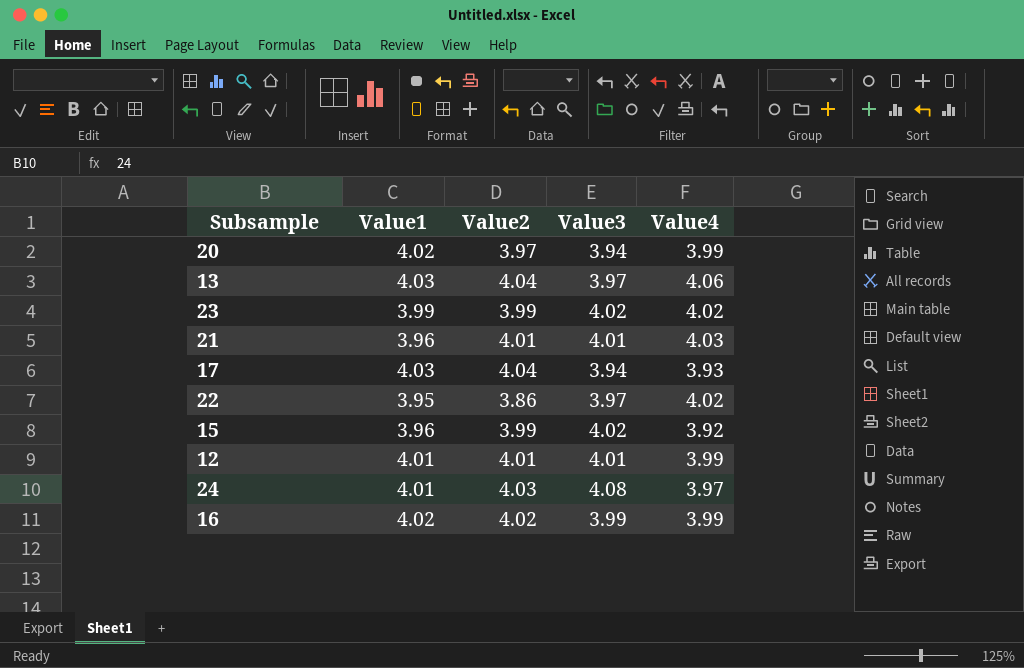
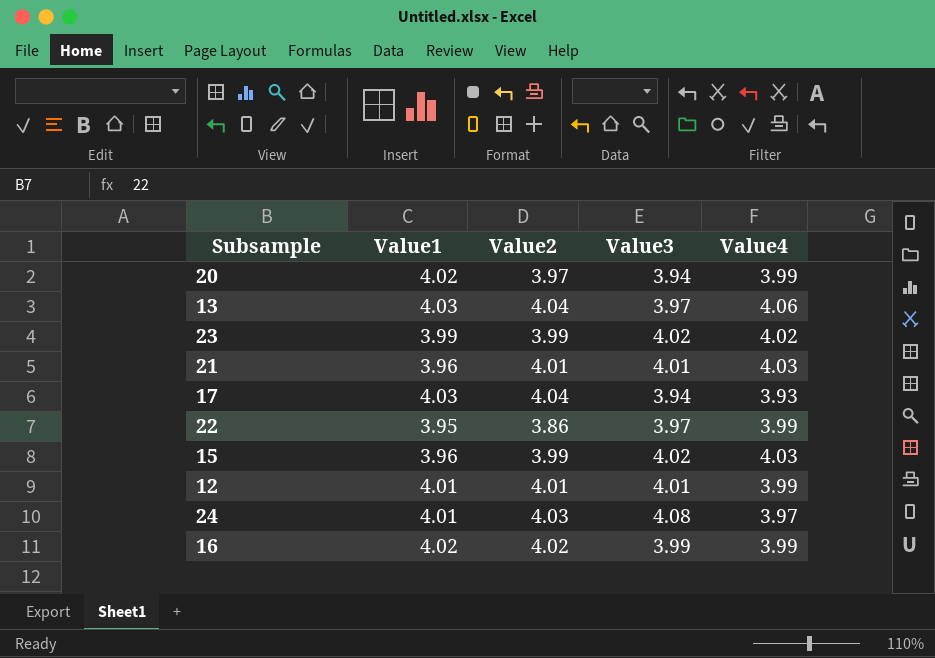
22 | Value4: 4.02 -> 3.99
15 | Value4: 3.92 -> 4.03

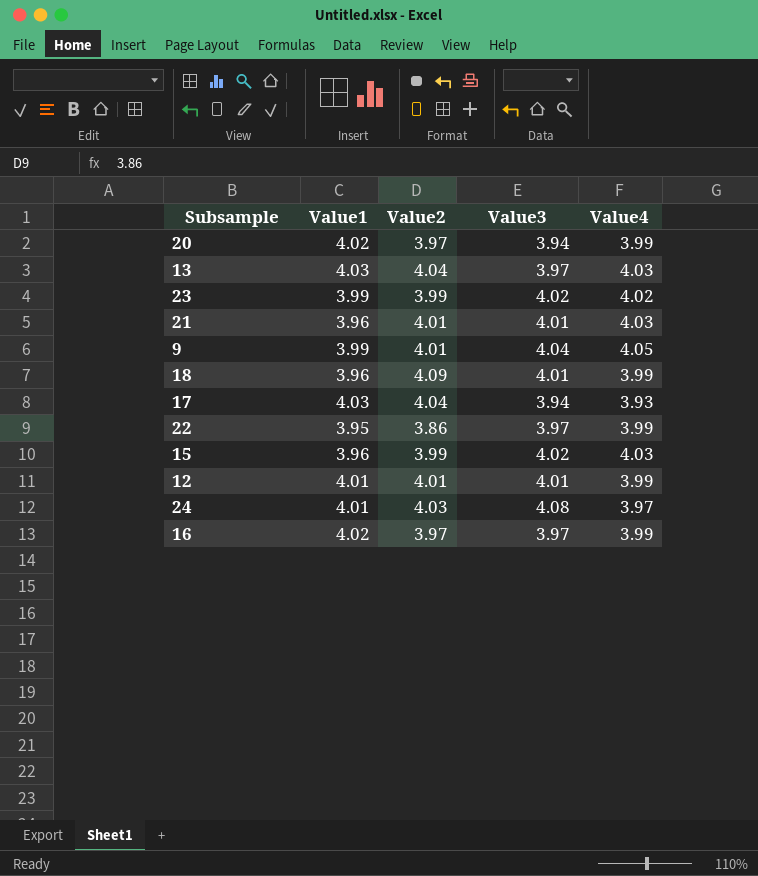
13 | Value4: 4.06 -> 4.03
row 9: none -> 3.99 | 4.01 | 4.04 | 4.05
row 18: none -> 3.96 | 4.09 | 4.01 | 3.99
16 | Value2: 4.02 -> 3.97
16 | Value3: 3.99 -> 3.97

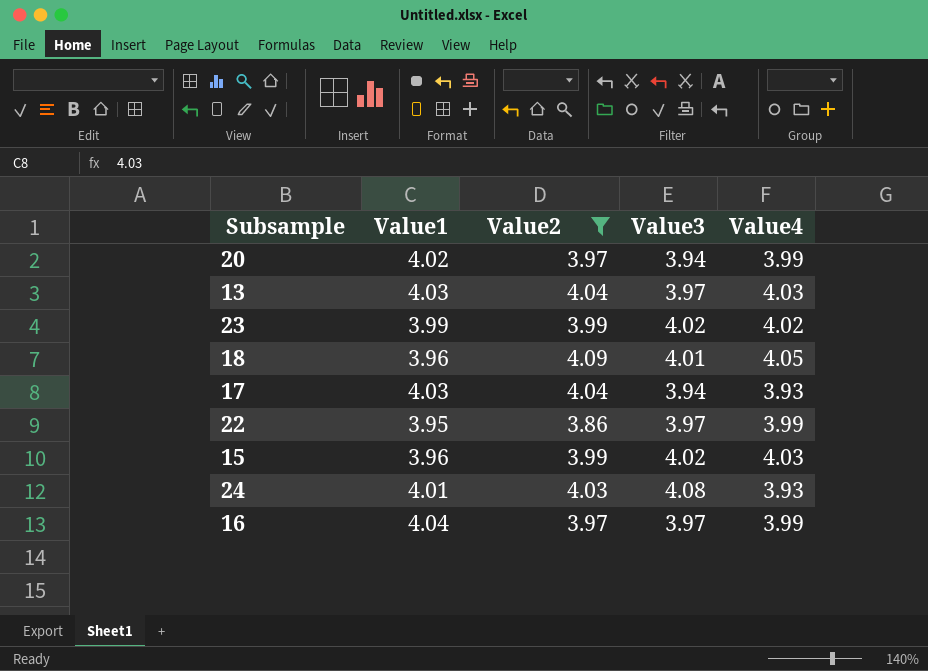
filter: none -> Value2 != 4.01
18 | Value4: 3.99 -> 4.05
24 | Value4: 3.97 -> 3.93
16 | Value1: 4.02 -> 4.04

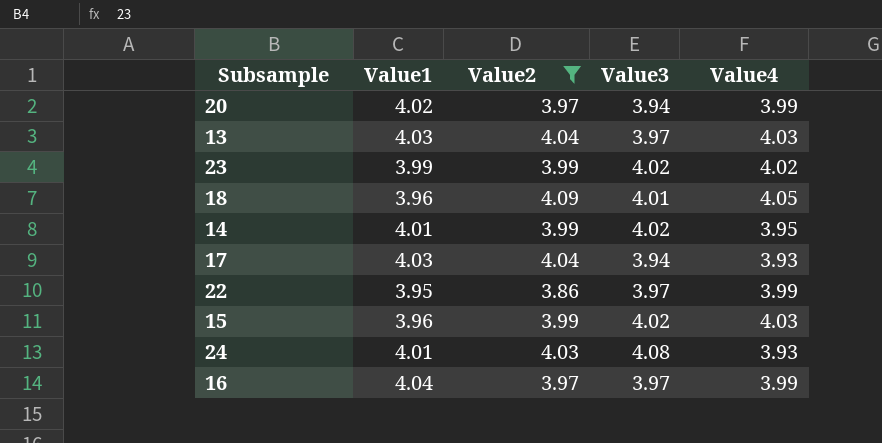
row 14: none -> 4.01 | 3.99 | 4.02 | 3.95

